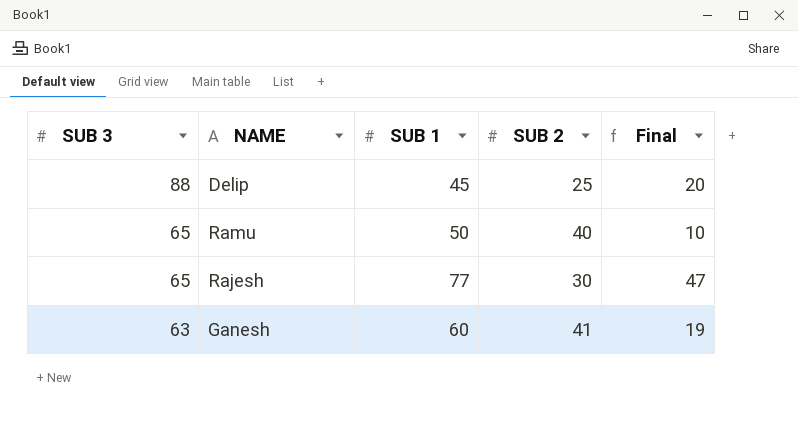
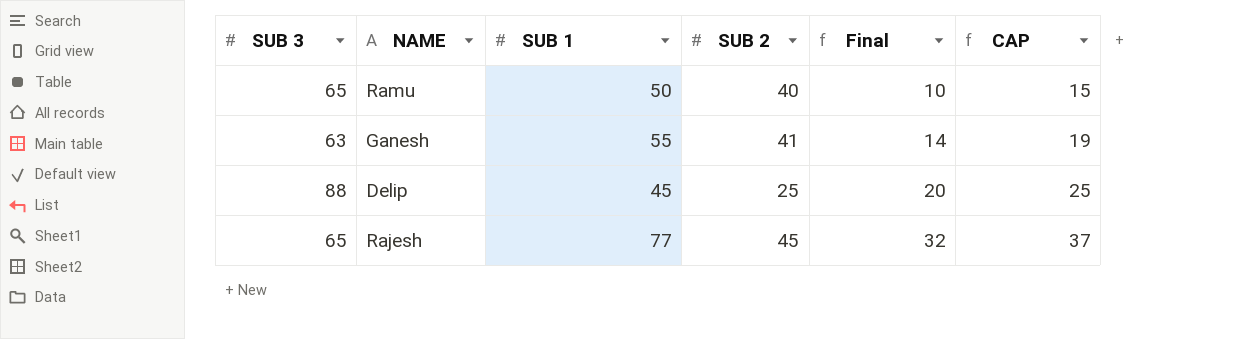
row order: SUB 3 descending -> Final ascending
column CAP | formula: none -> [Final] + 5
Ganesh | SUB 1: 60 -> 55
Ganesh | Final: 19 -> 14
Rajesh | SUB 2: 30 -> 45
Rajesh | Final: 47 -> 32

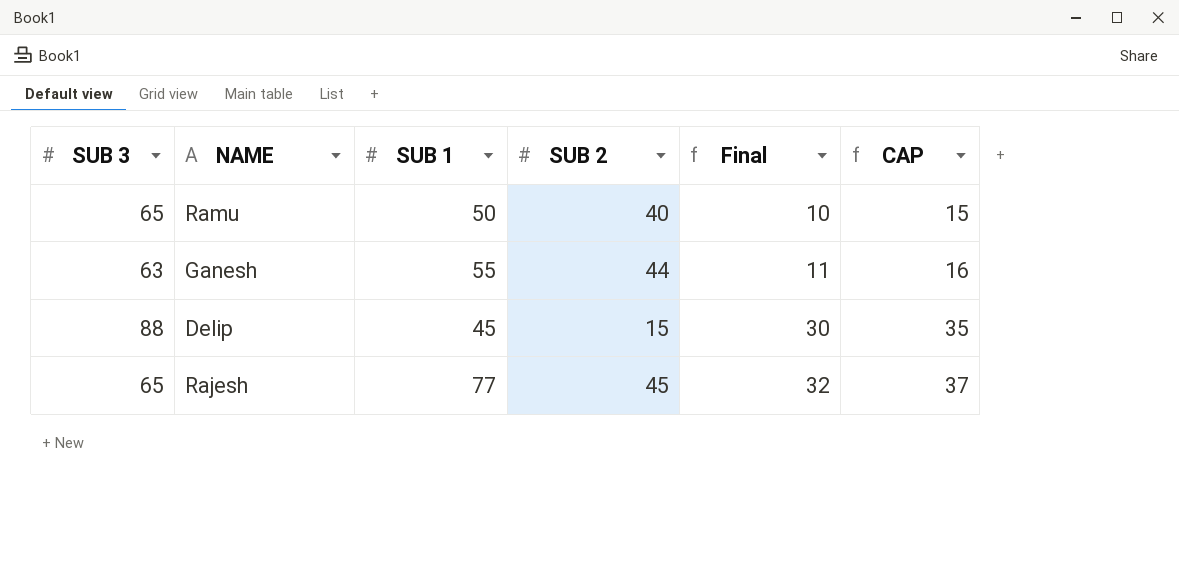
Ganesh | SUB 2: 41 -> 44
Ganesh | Final: 14 -> 11
Ganesh | CAP: 19 -> 16
Delip | SUB 2: 25 -> 15
Delip | Final: 20 -> 30
Delip | CAP: 25 -> 35

